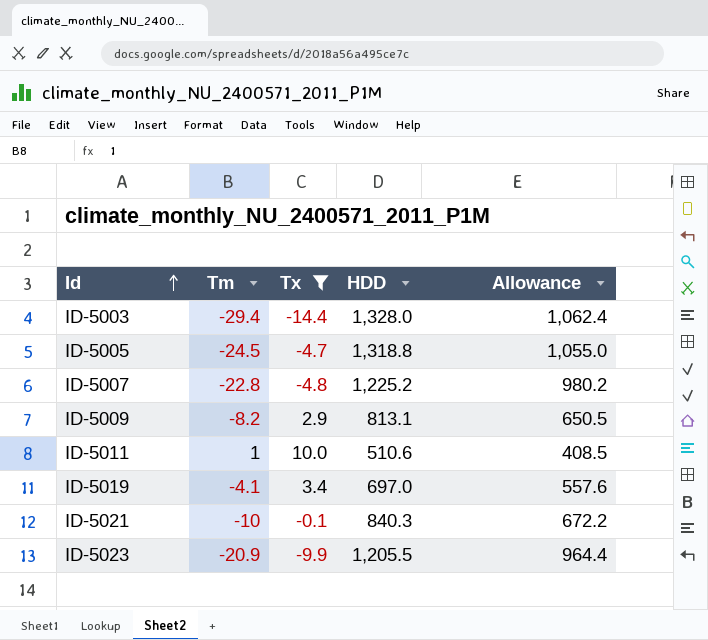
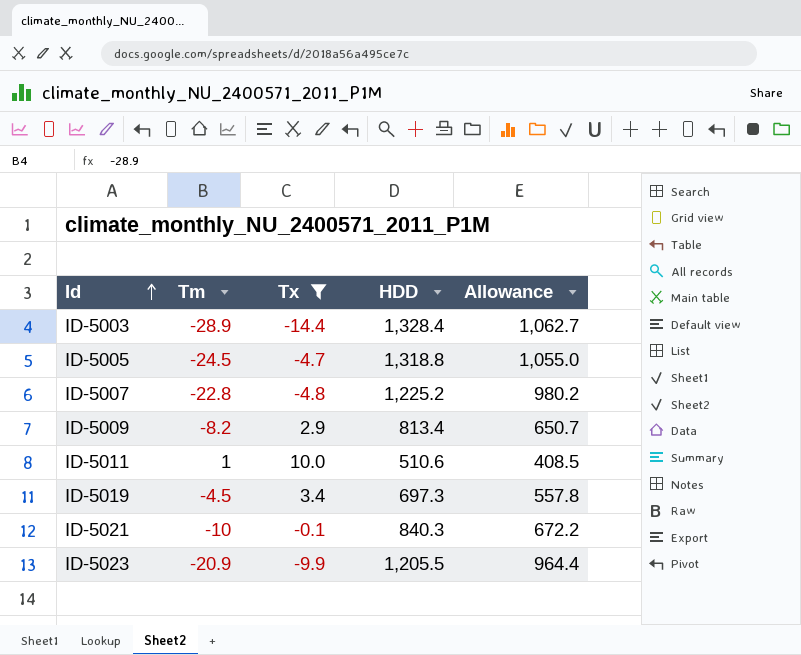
ID-5003 | Tm: -29.4 -> -28.9
ID-5003 | HDD: 1,328.0 -> 1,328.4
ID-5003 | Allowance: 1,062.4 -> 1,062.7
ID-5009 | HDD: 813.1 -> 813.4
ID-5009 | Allowance: 650.5 -> 650.7
ID-5019 | Tm: -4.1 -> -4.5
ID-5019 | HDD: 697.0 -> 697.3
ID-5019 | Allowance: 557.6 -> 557.8

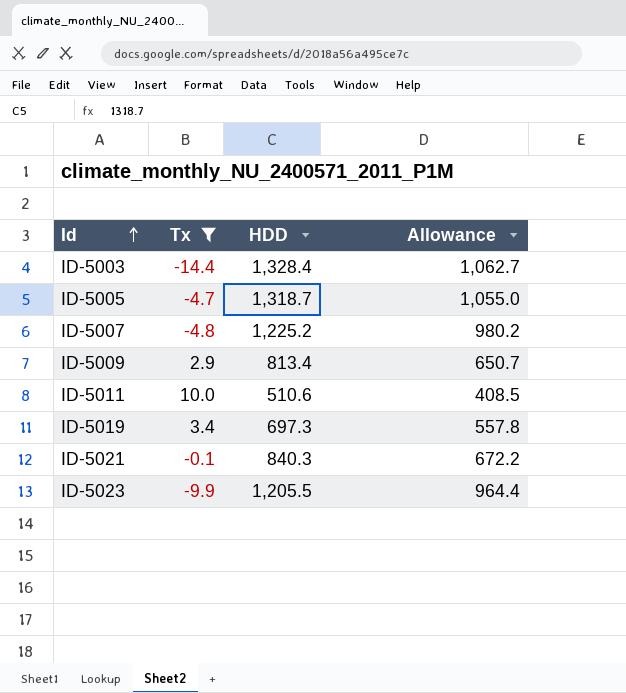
column Tm | position: 2 -> none
ID-5005 | HDD: 1,318.8 -> 1,318.7

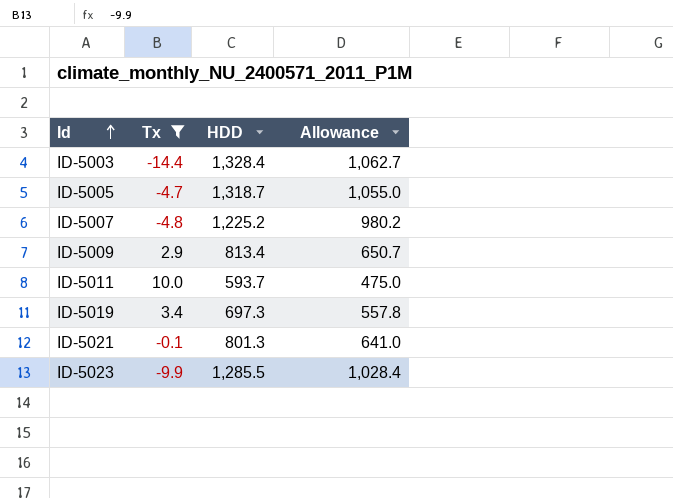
ID-5011 | HDD: 510.6 -> 593.7
ID-5011 | Allowance: 408.5 -> 475.0
ID-5021 | HDD: 840.3 -> 801.3
ID-5021 | Allowance: 672.2 -> 641.0
ID-5023 | HDD: 1,205.5 -> 1,285.5
ID-5023 | Allowance: 964.4 -> 1,028.4

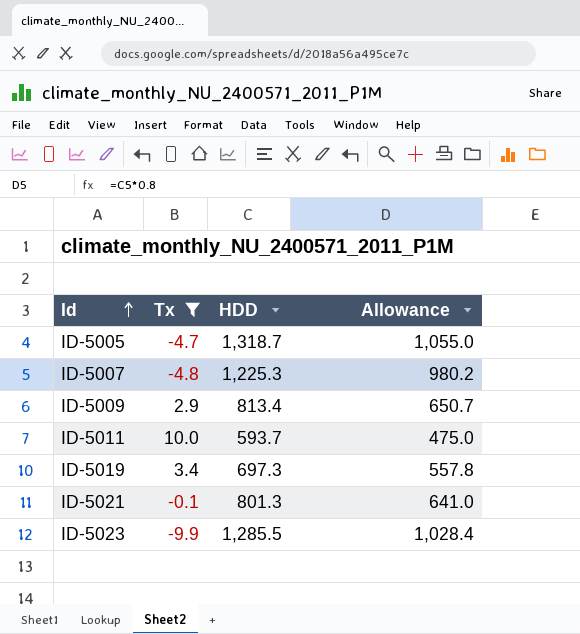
row ID-5003: -14.4 | 1,328.4 | 1,062.7 -> none
ID-5007 | HDD: 1,225.2 -> 1,225.3

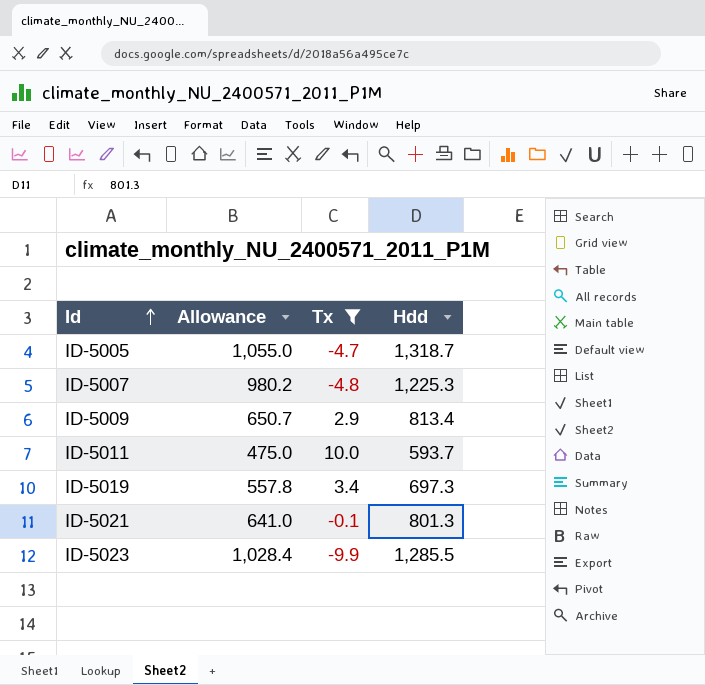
column Allowance | position: 4 -> 2
column name: HDD -> Hdd

